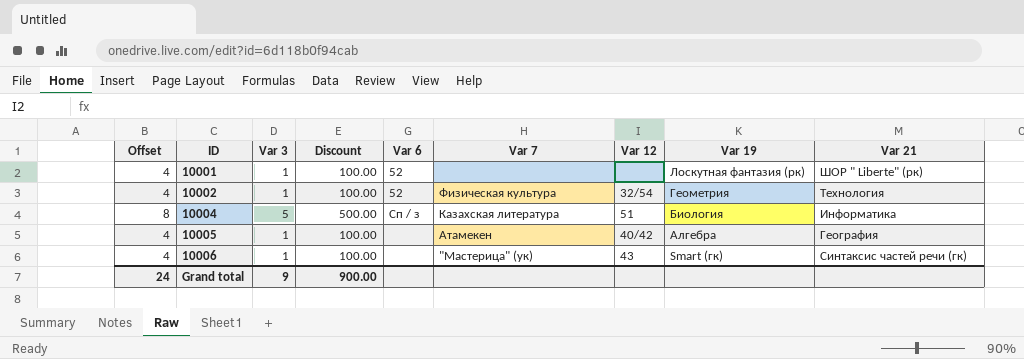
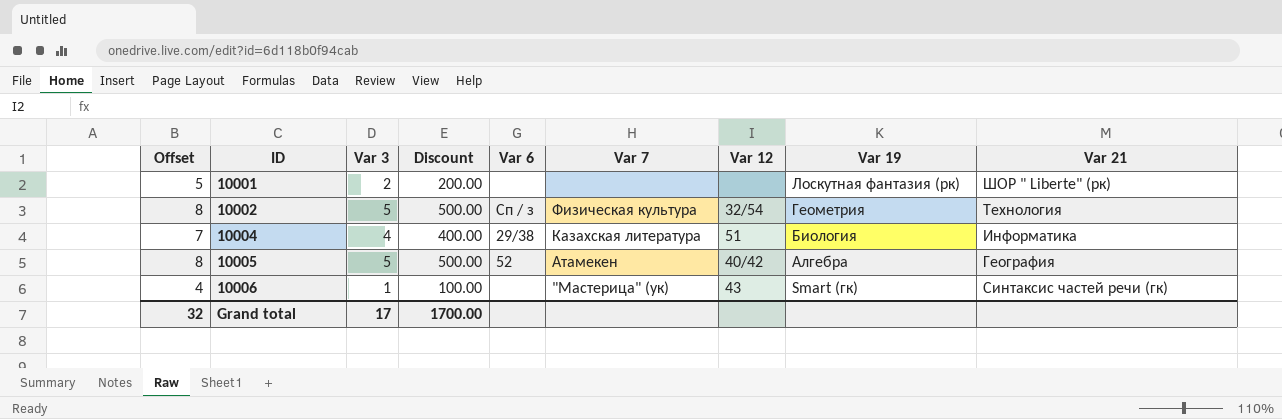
10001 | Offset: 4 -> 5
10001 | Var 3: 1 -> 2
10001 | Discount: 100.00 -> 200.00
10001 | Var 6: 52 -> none
10002 | Offset: 4 -> 8
10002 | Var 3: 1 -> 5
10002 | Discount: 100.00 -> 500.00
10002 | Var 6: 52 -> Сп / з
10004 | Offset: 8 -> 7
10004 | Var 3: 5 -> 4
10004 | Discount: 500.00 -> 400.00
10004 | Var 6: Сп / з -> 29/38
10005 | Offset: 4 -> 8
10005 | Var 3: 1 -> 5
10005 | Discount: 100.00 -> 500.00
10005 | Var 6: none -> 52
Grand total | Offset: 24 -> 32
Grand total | Var 3: 9 -> 17
Grand total | Discount: 900.00 -> 1700.00

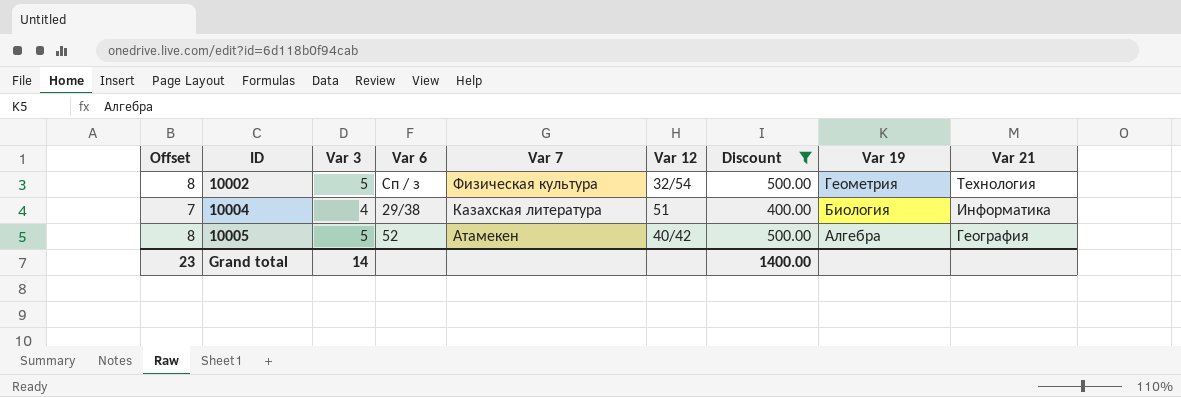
filter: none -> Discount >= 400.00
column Discount | position: 4 -> 7
Grand total | Offset: 32 -> 23
Grand total | Var 3: 17 -> 14
Grand total | Discount: 1700.00 -> 1400.00

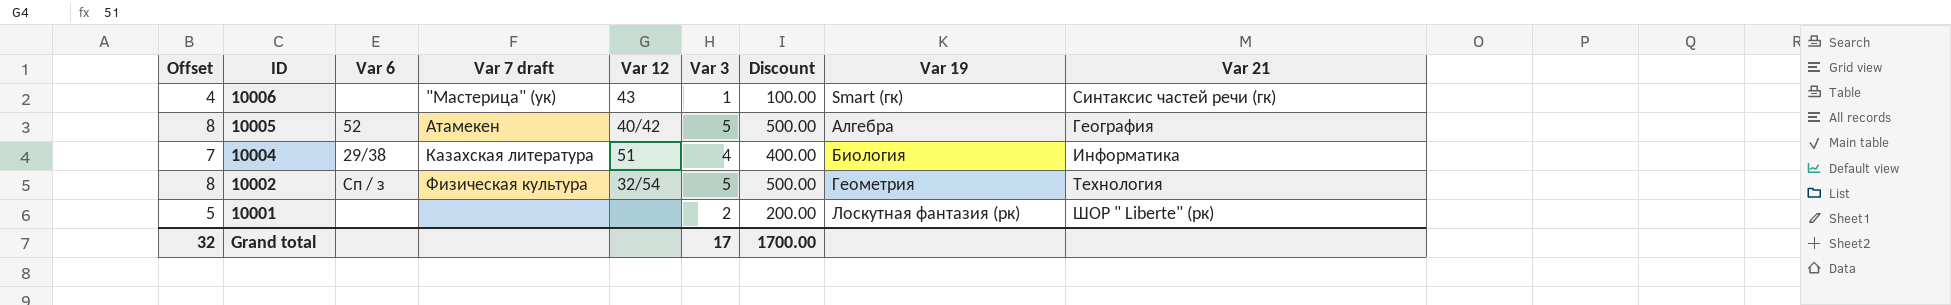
filter: Discount >= 400.00 -> none
row order: ID ascending -> ID descending
column name: Var 7 -> Var 7 draft
column Var 3 | position: 3 -> 6
Grand total | Offset: 23 -> 32
Grand total | Var 3: 14 -> 17
Grand total | Discount: 1400.00 -> 1700.00

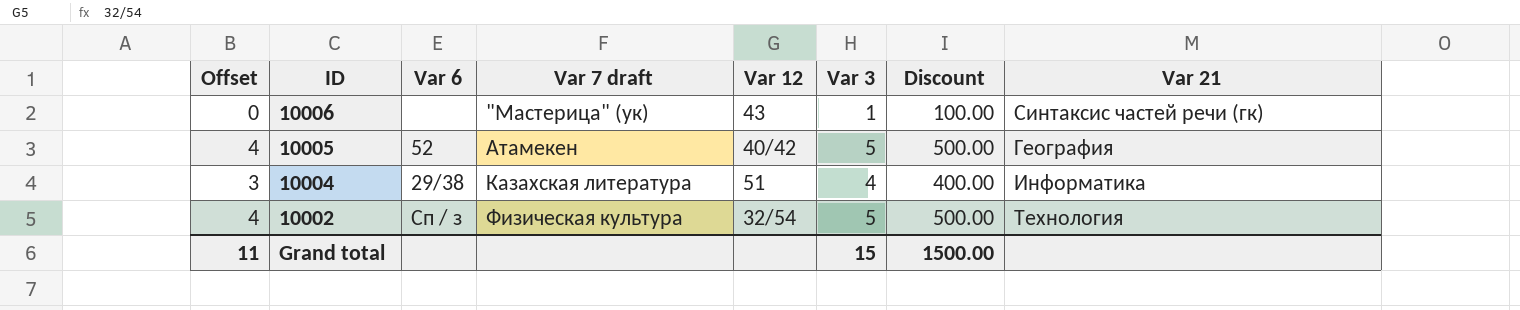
column Var 19 | position: 8 -> none
column Offset | formula: [Var 3] + 3 -> [Var 3] - 1
row 10001: 5 | none | none | none | 2 | 200.00 | Лоскутная фантазия (рк) | ШОР " Liberte" (рк) -> none
Grand total | Offset: 32 -> 11
Grand total | Var 3: 17 -> 15
Grand total | Discount: 1700.00 -> 1500.00

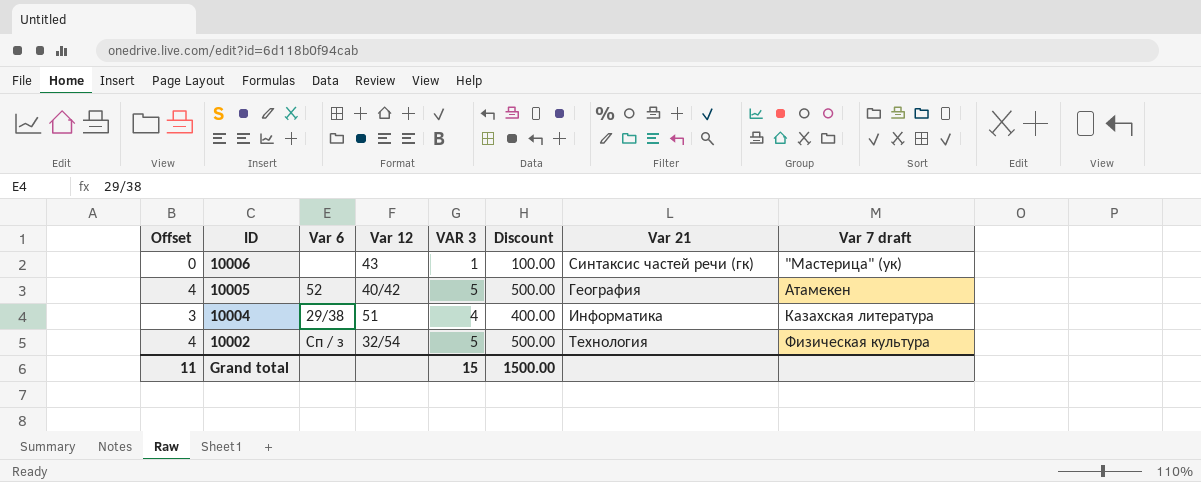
column name: Var 3 -> VAR 3
column Var 7 draft | position: 4 -> 8

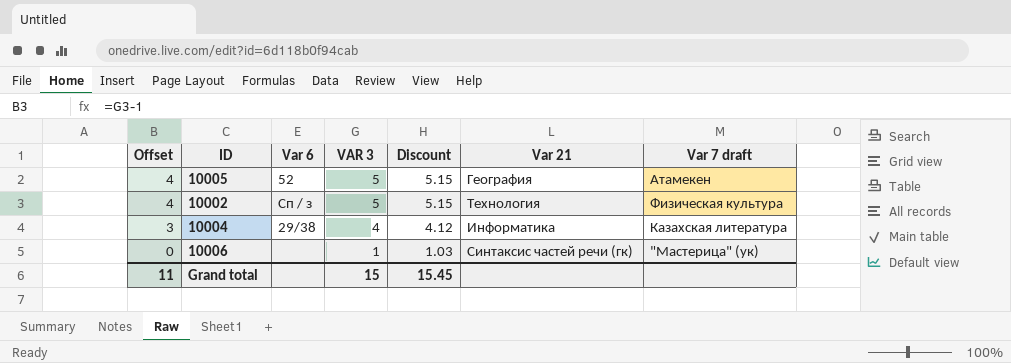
row order: ID descending -> Offset descending
column Var 12 | position: 4 -> none
column Discount | formula: [VAR 3] * 100 -> [VAR 3] * 1.03
Grand total | Discount: 1500.00 -> 15.45

